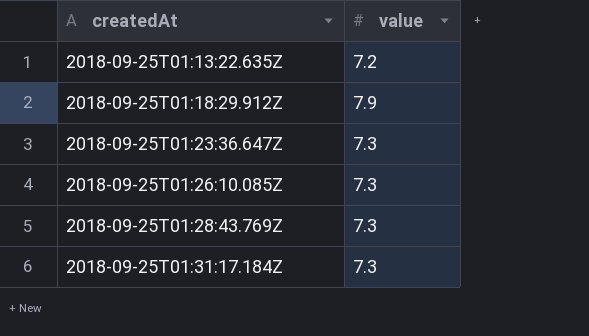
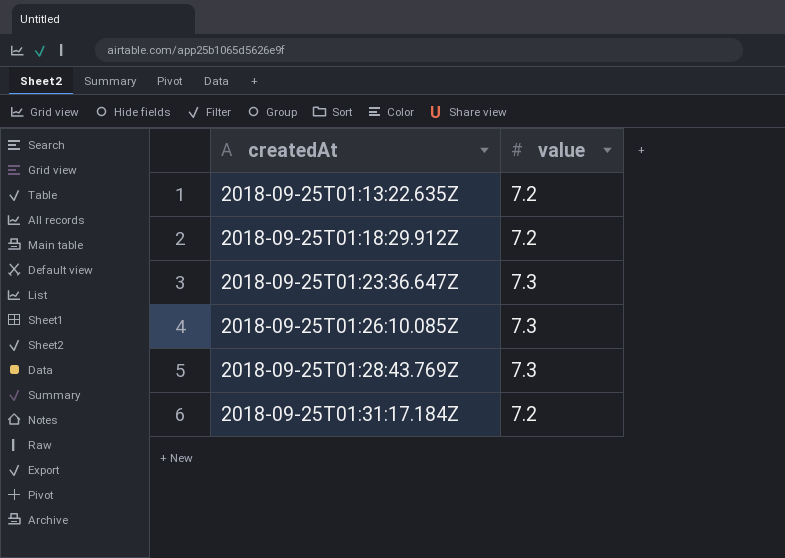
2018-09-25T01:18:29.912Z | value: 7.9 -> 7.2
2018-09-25T01:31:17.184Z | value: 7.3 -> 7.2

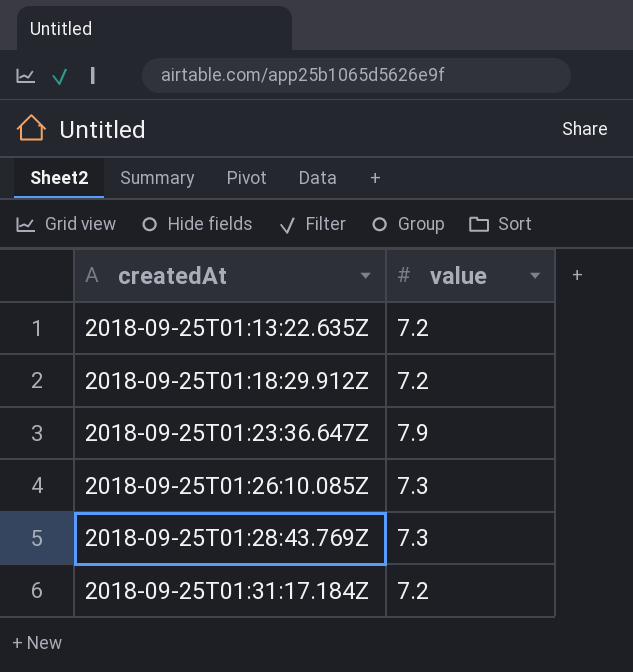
2018-09-25T01:23:36.647Z | value: 7.3 -> 7.9

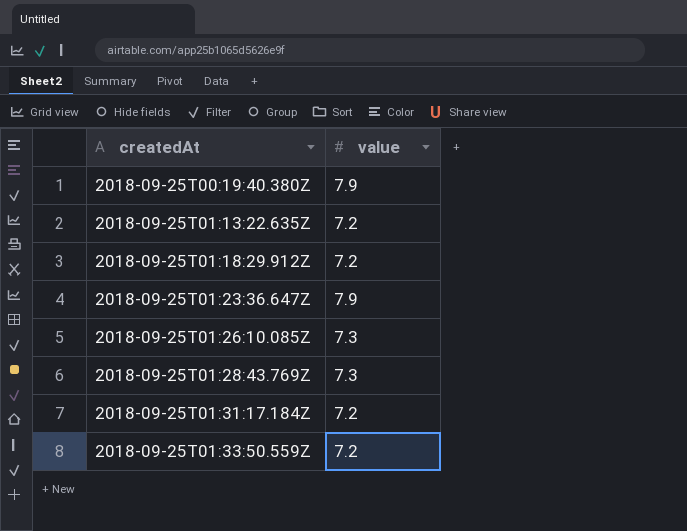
row 2018-09-25T00:19:40.380Z: none -> 7.9
row 2018-09-25T01:33:50.559Z: none -> 7.2

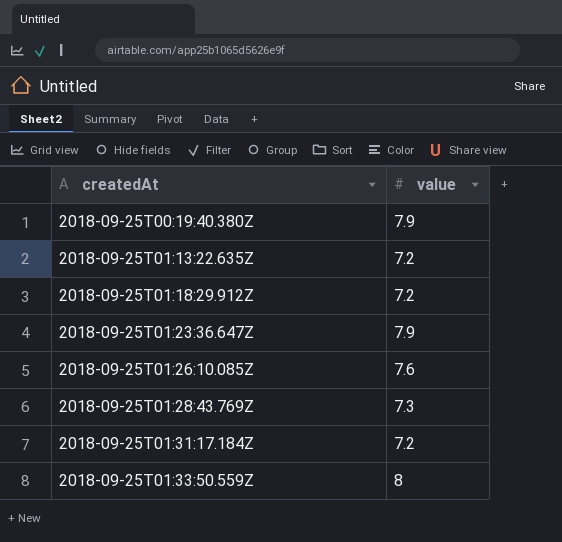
2018-09-25T01:26:10.085Z | value: 7.3 -> 7.6
2018-09-25T01:33:50.559Z | value: 7.2 -> 8

